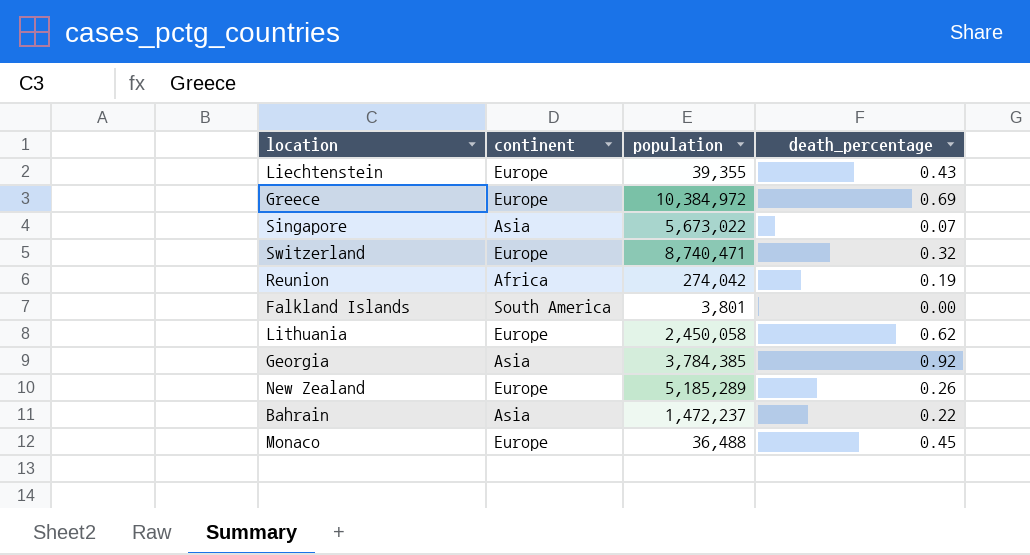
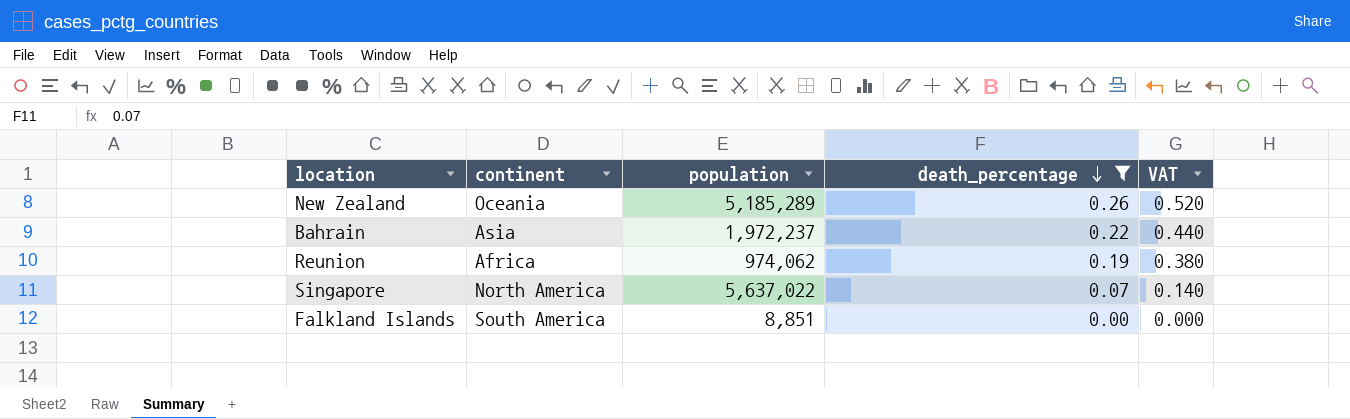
filter: none -> death_percentage <= 0.26
row order: none -> death_percentage descending
column VAT | formula: none -> [death_percentage] * 2
New Zealand | continent: Europe -> Oceania
Bahrain | population: 1,472,237 -> 1,972,237
Reunion | population: 274,042 -> 974,062
Singapore | continent: Asia -> North America
Singapore | population: 5,673,022 -> 5,637,022
Falkland Islands | population: 3,801 -> 8,851

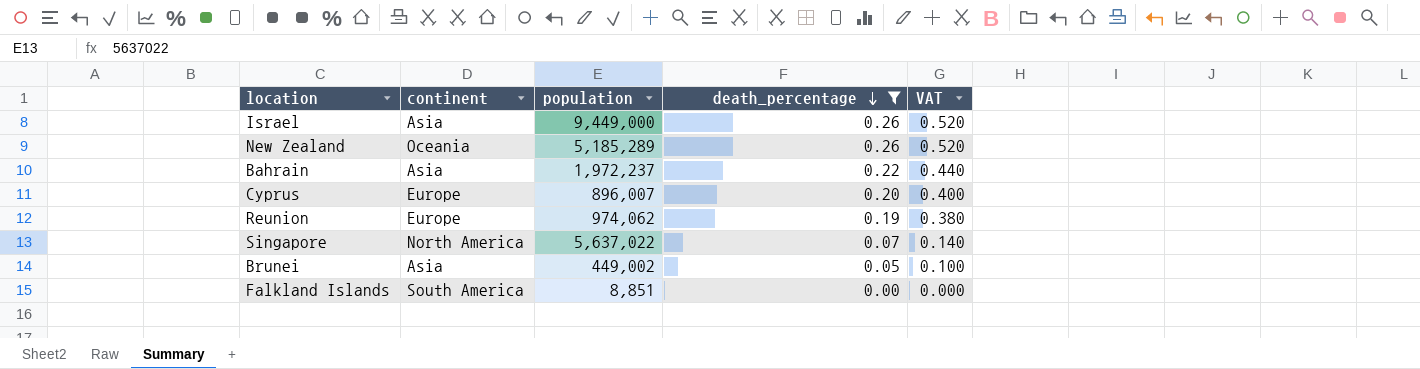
row Israel: none -> Asia | 9,449,000 | 0.26 | 0.520
row Cyprus: none -> Europe | 896,007 | 0.20 | 0.400
Reunion | continent: Africa -> Europe
row Brunei: none -> Asia | 449,002 | 0.05 | 0.100

